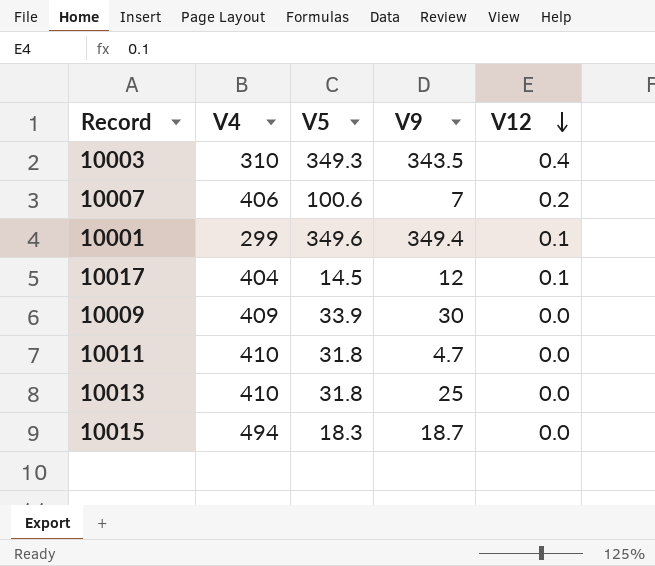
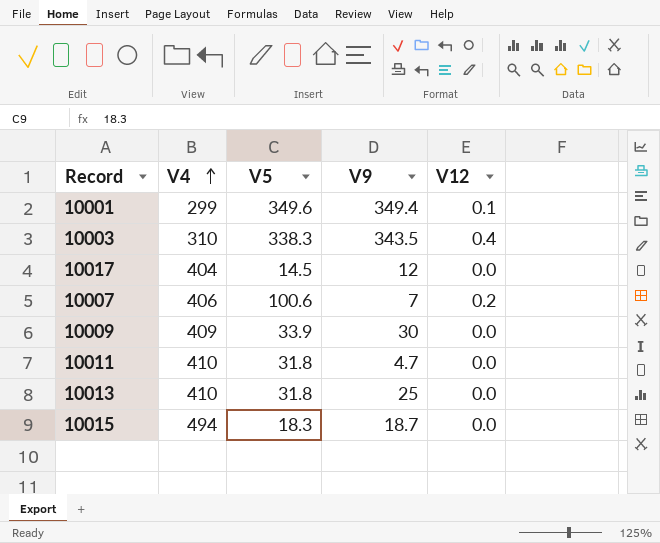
row order: V12 descending -> V4 ascending
10003 | V5: 349.3 -> 338.3
10017 | V12: 0.1 -> 0.0

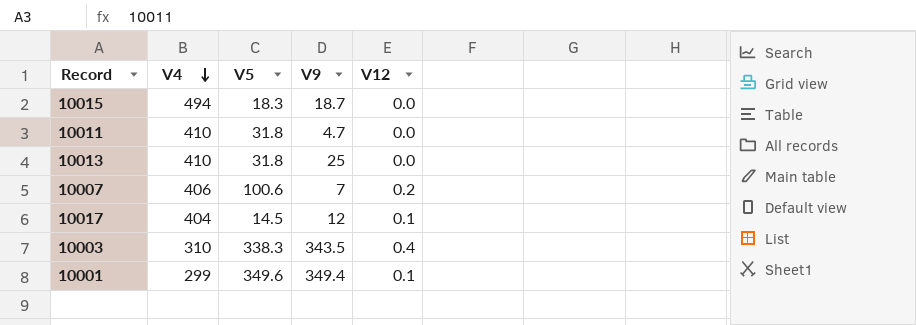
row order: V4 ascending -> V4 descending
row 10009: 409 | 33.9 | 30 | 0.0 -> none
10017 | V12: 0.0 -> 0.1

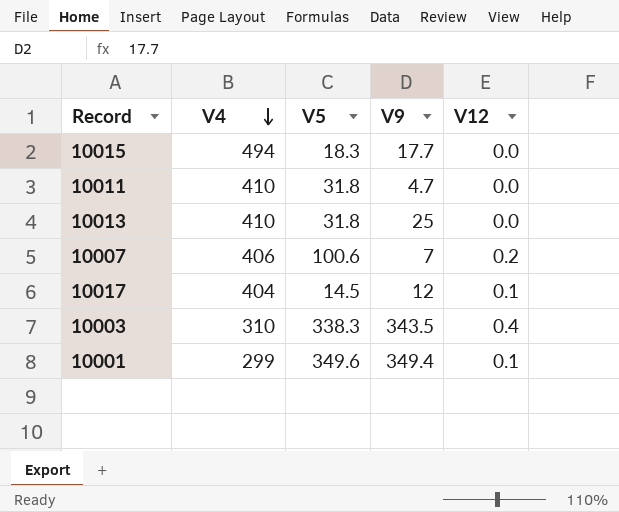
10015 | V9: 18.7 -> 17.7

